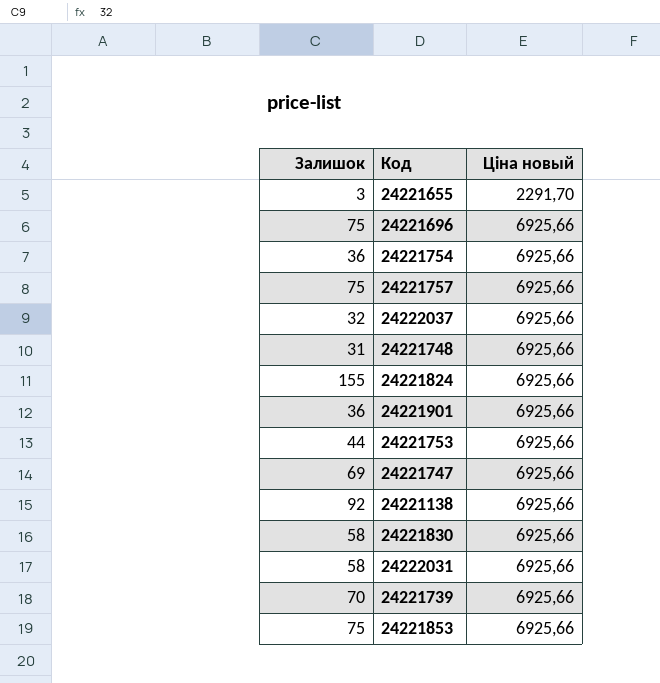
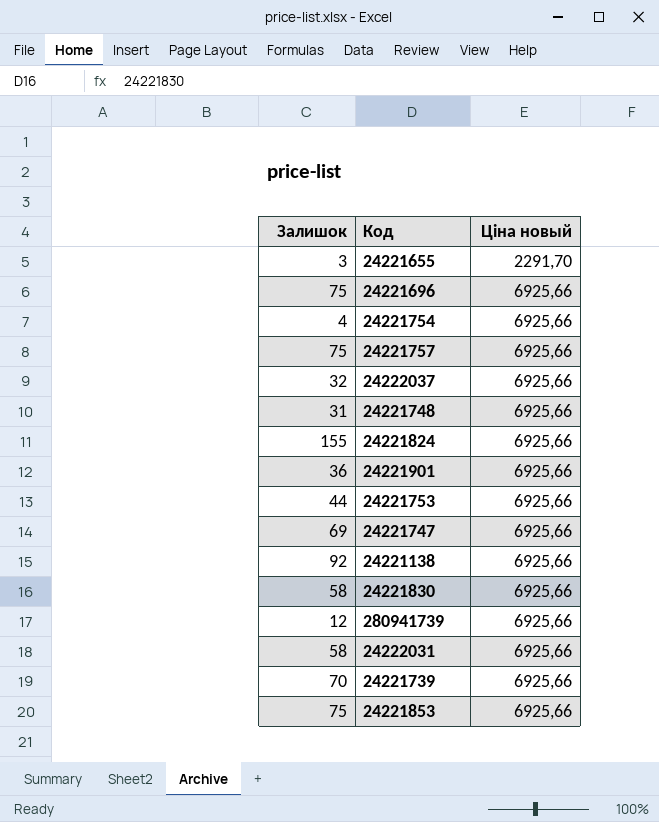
24221754 | Залишок: 36 -> 4
row 280941739: none -> 12 | 6925,66

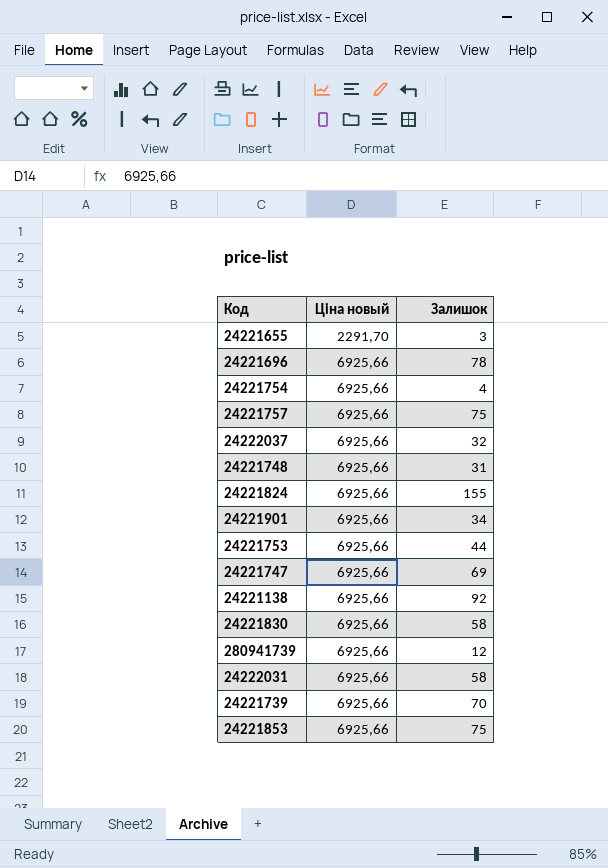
column Залишок | position: 1 -> 3
24221696 | Залишок: 75 -> 78
24221901 | Залишок: 36 -> 34

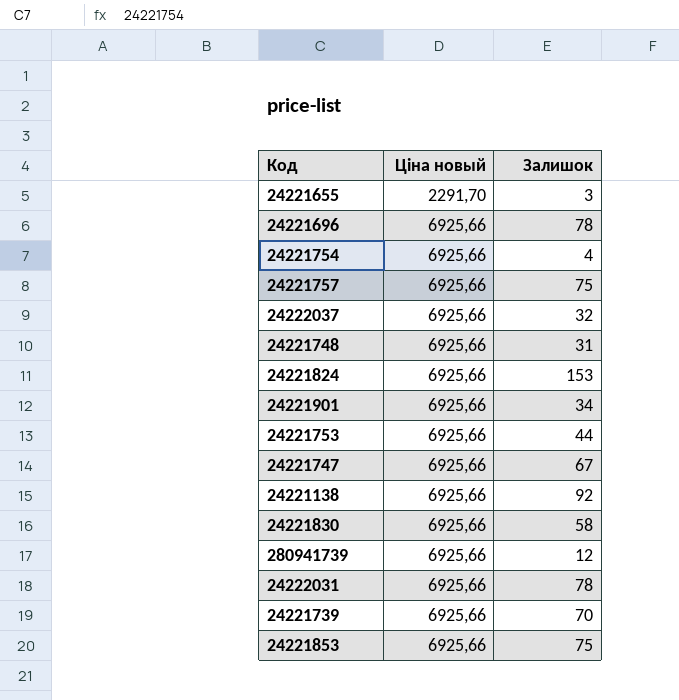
24221824 | Залишок: 155 -> 153
24221747 | Залишок: 69 -> 67
24222031 | Залишок: 58 -> 78

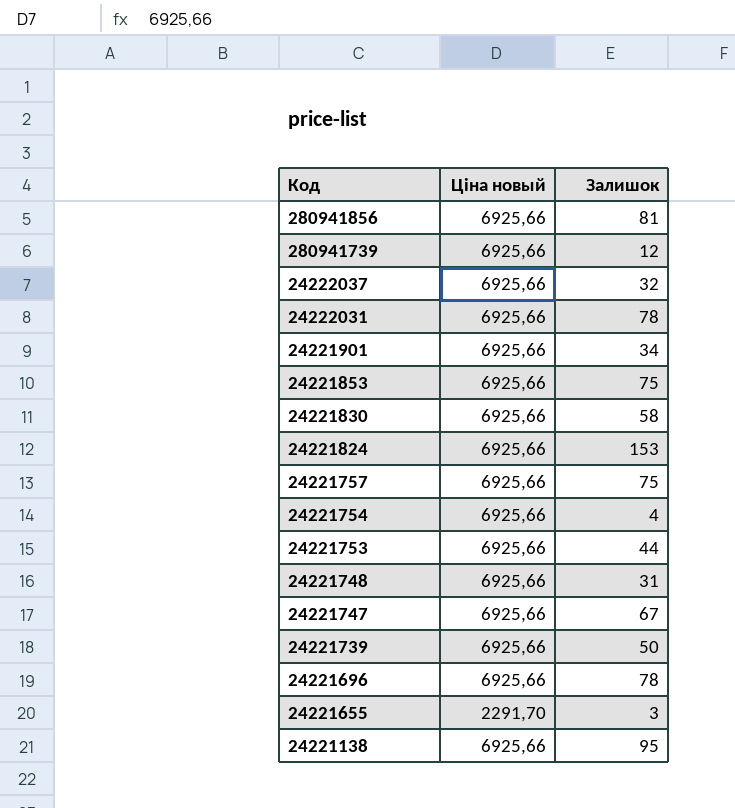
row order: Ціна новый ascending -> Код descending
row 280941856: none -> 6925,66 | 81
24221739 | Залишок: 70 -> 50
24221138 | Залишок: 92 -> 95

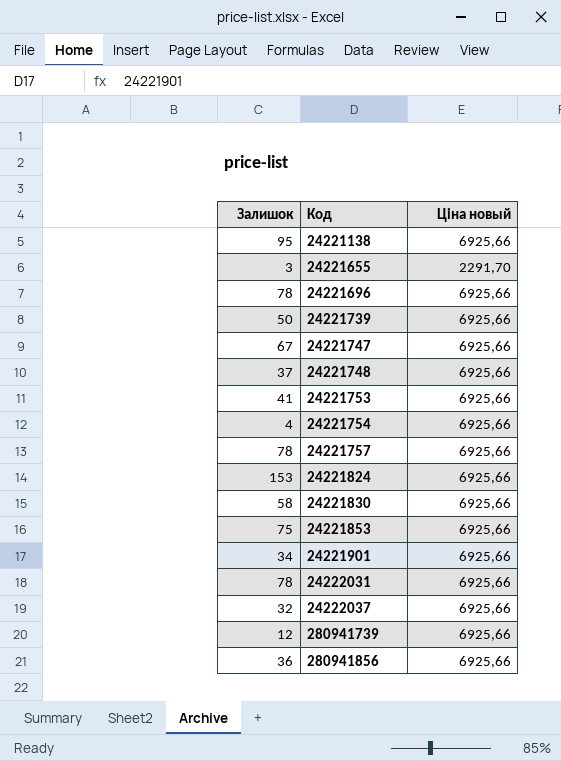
row order: Код descending -> Код ascending
column Залишок | position: 3 -> 1
24221748 | Залишок: 31 -> 37
24221753 | Залишок: 44 -> 41
24221757 | Залишок: 75 -> 78
280941856 | Залишок: 81 -> 36

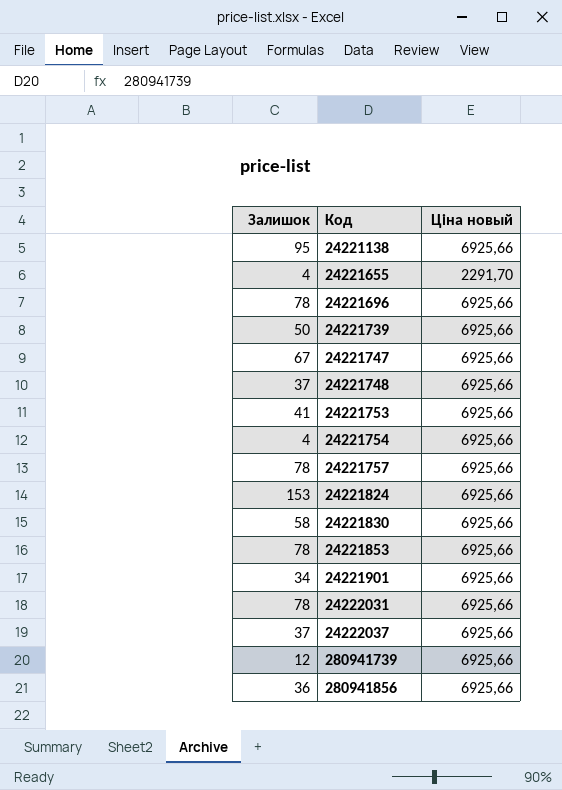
24221655 | Залишок: 3 -> 4
24221853 | Залишок: 75 -> 78
24222037 | Залишок: 32 -> 37

